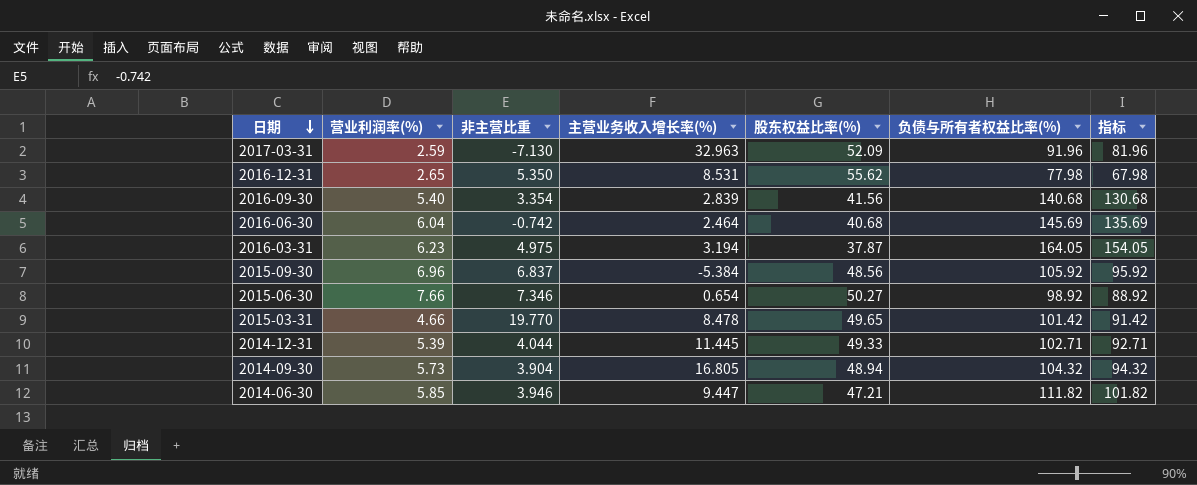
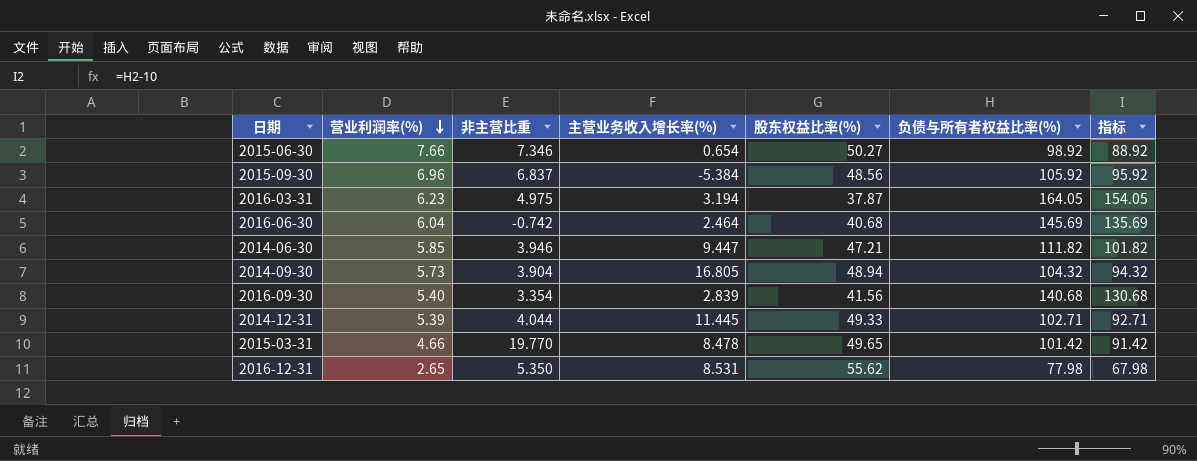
row order: 日期 descending -> 营业利润率(%) descending
row 2017-03-31: 2.59 | -7.130 | 32.963 | 52.09 | 91.96 | 81.96 -> none

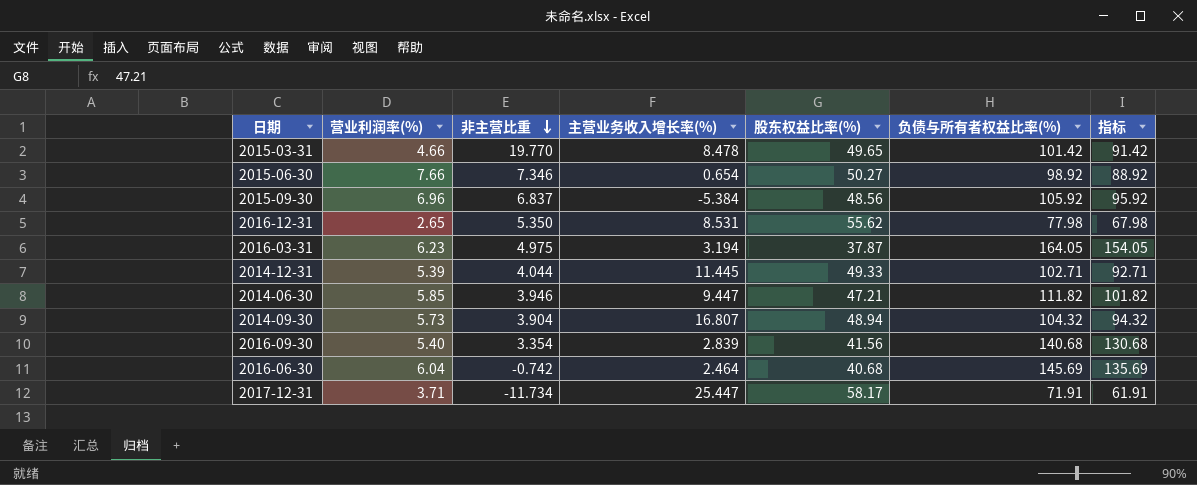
row order: 营业利润率(%) descending -> 非主营比重 descending
2014-09-30 | 主营业务收入增长率(%): 16.805 -> 16.807
row 2017-12-31: none -> 3.71 | -11.734 | 25.447 | 58.17 | 71.91 | 61.91

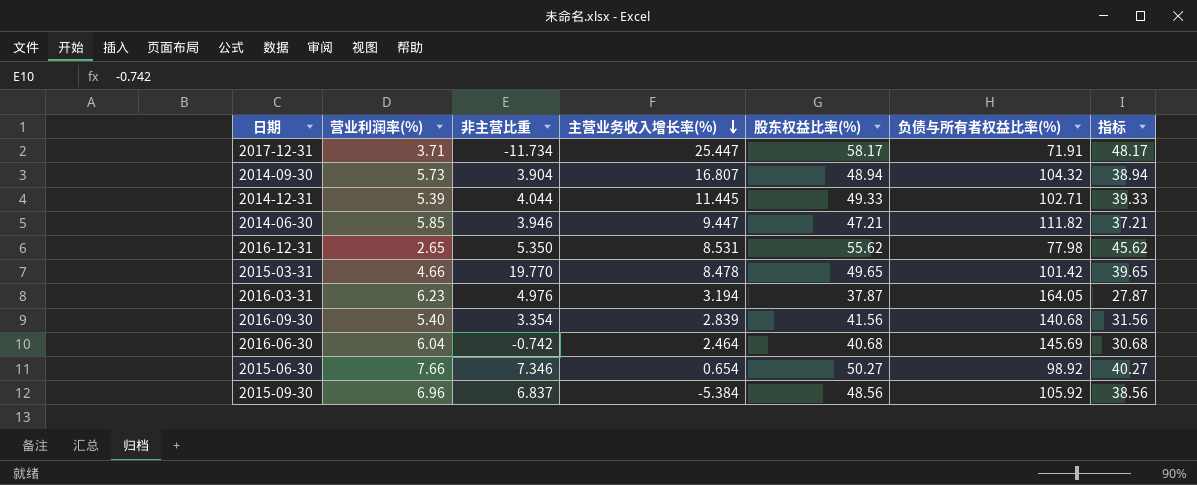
row order: 非主营比重 descending -> 主营业务收入增长率(%) descending
column 指标 | formula: [负债与所有者权益比率(%)] - 10 -> [股东权益比率(%)] - 10
2016-03-31 | 非主营比重: 4.975 -> 4.976

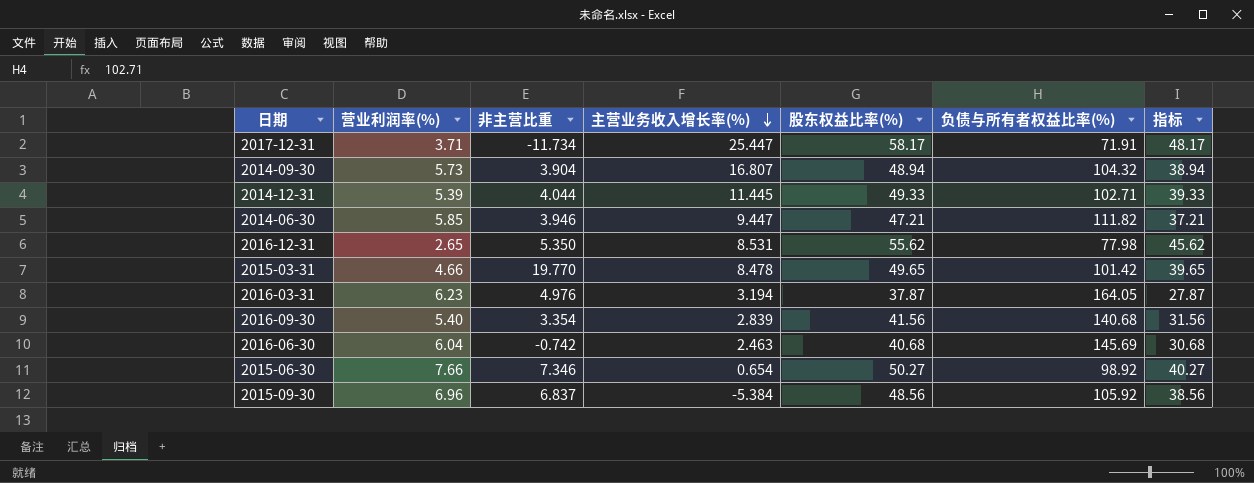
2016-06-30 | 主营业务收入增长率(%): 2.464 -> 2.463

